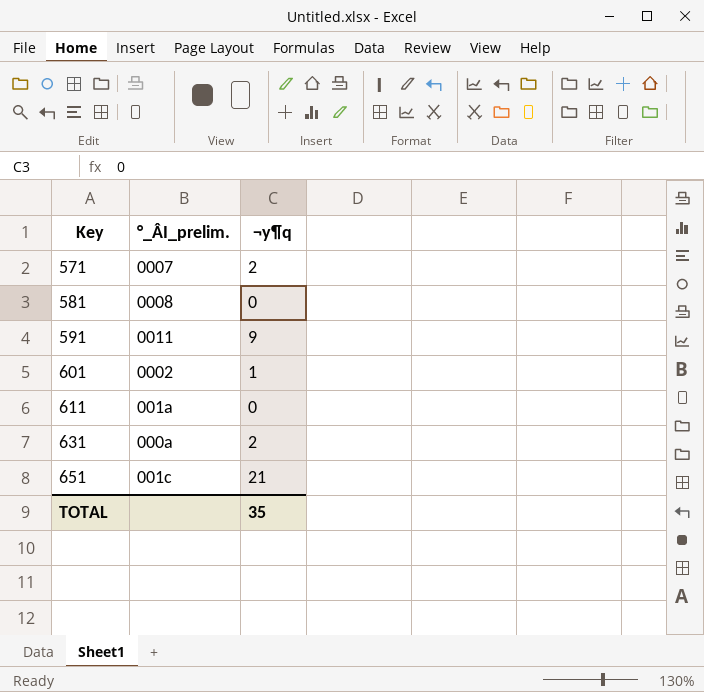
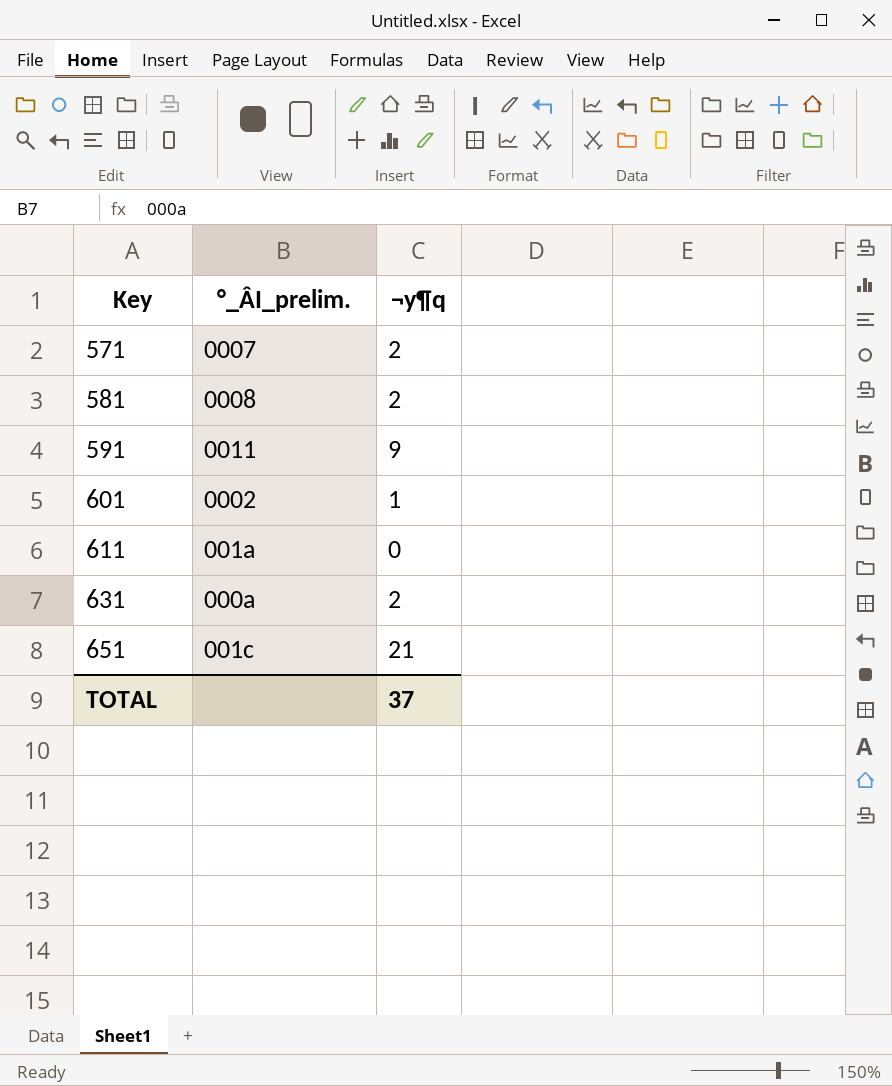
581 | ¬y¶q: 0 -> 2
TOTAL | ¬y¶q: 35 -> 37

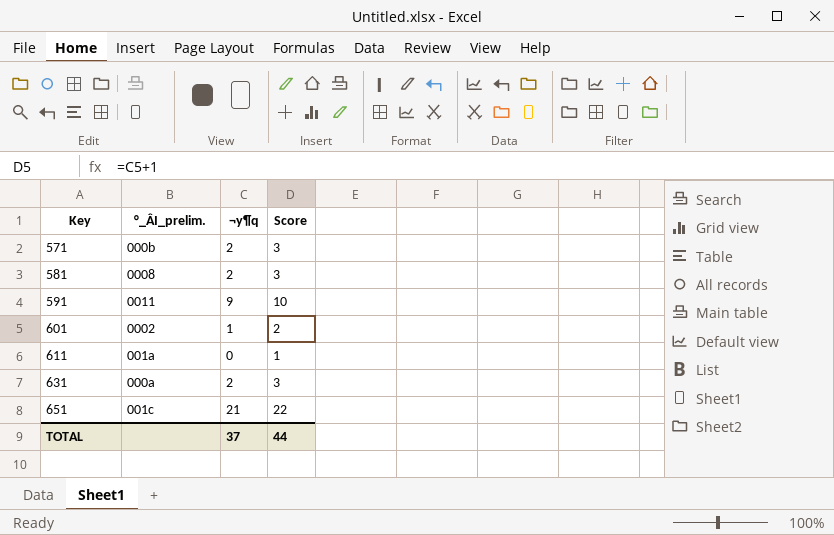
column Score | formula: none -> [¬y¶q] + 1
571 | °_ÂI_prelim.: 0007 -> 000b

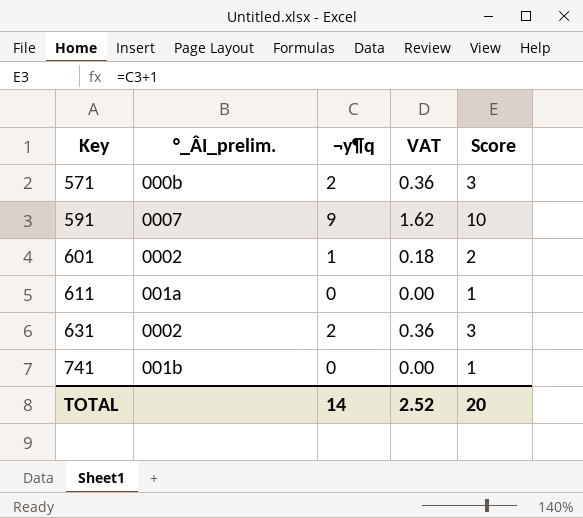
column VAT | formula: none -> [¬y¶q] * 0.18
row 581: 0008 | 2 | 3 -> none
row 651: 001c | 21 | 22 -> none
591 | °_ÂI_prelim.: 0011 -> 0007
631 | °_ÂI_prelim.: 000a -> 0002
row 741: none -> 001b | 0 | 0.00 | 1
TOTAL | ¬y¶q: 37 -> 14
TOTAL | Score: 44 -> 20

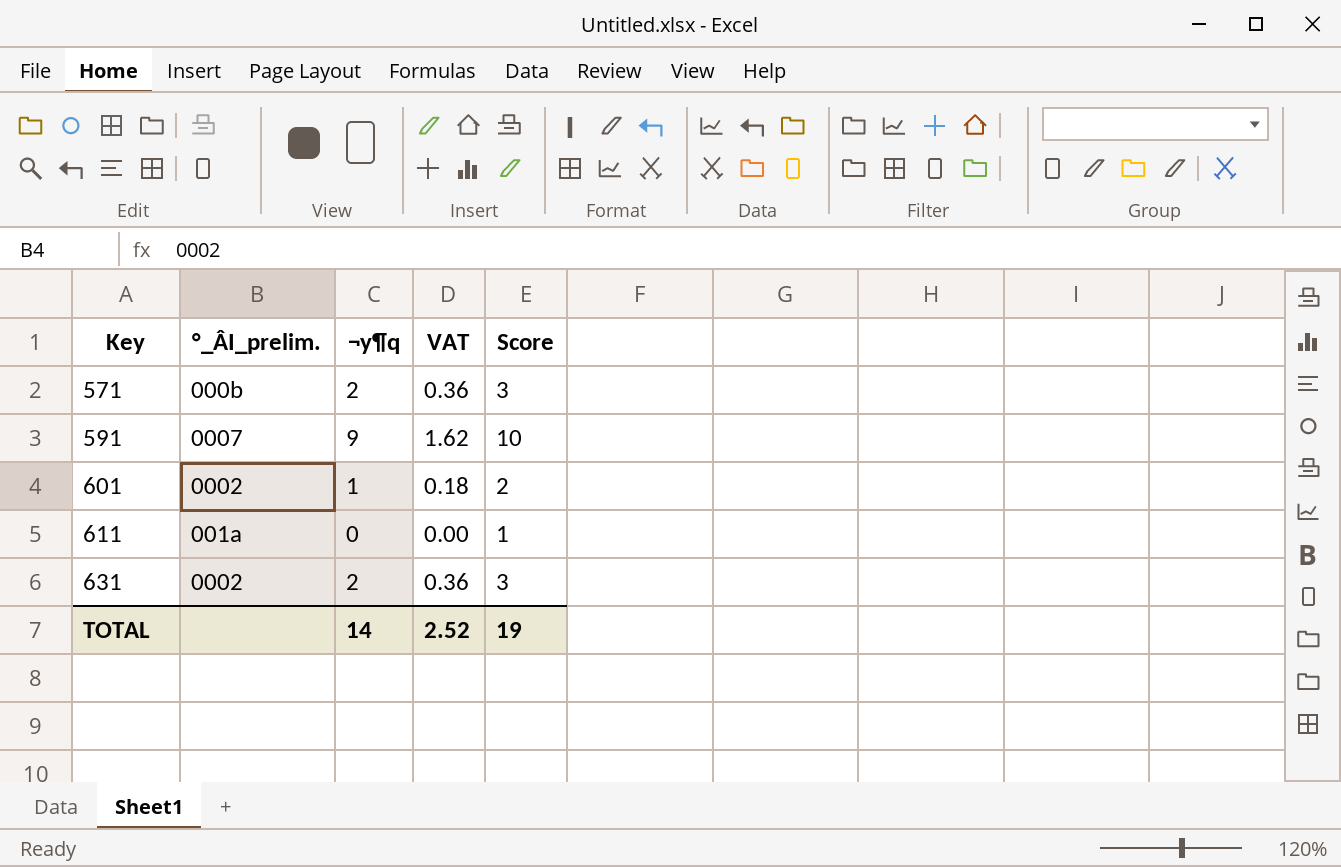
row 741: 001b | 0 | 0.00 | 1 -> none
TOTAL | Score: 20 -> 19

